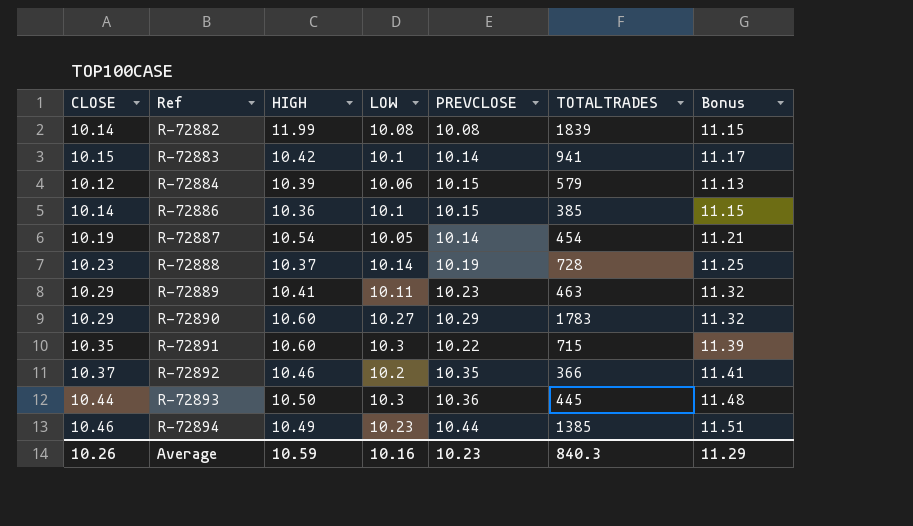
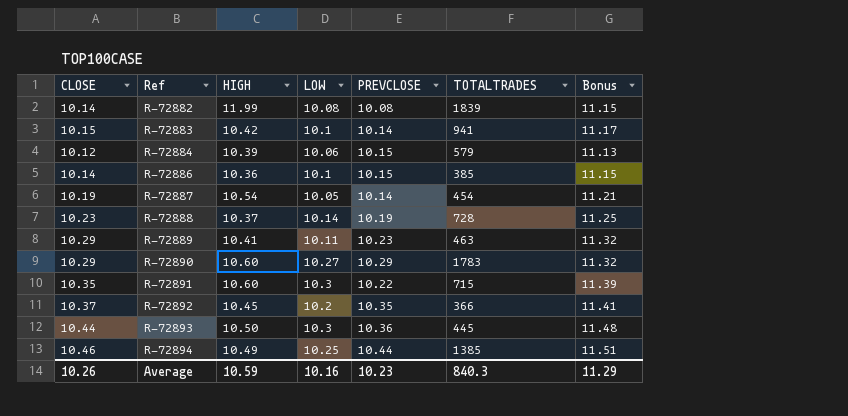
R-72892 | HIGH: 10.46 -> 10.45
R-72894 | LOW: 10.23 -> 10.25

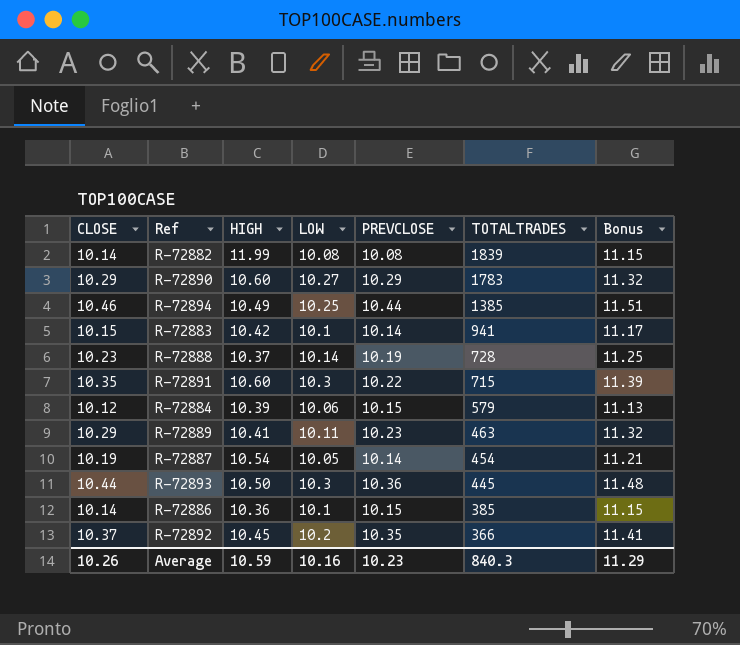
row order: Ref ascending -> TOTALTRADES descending

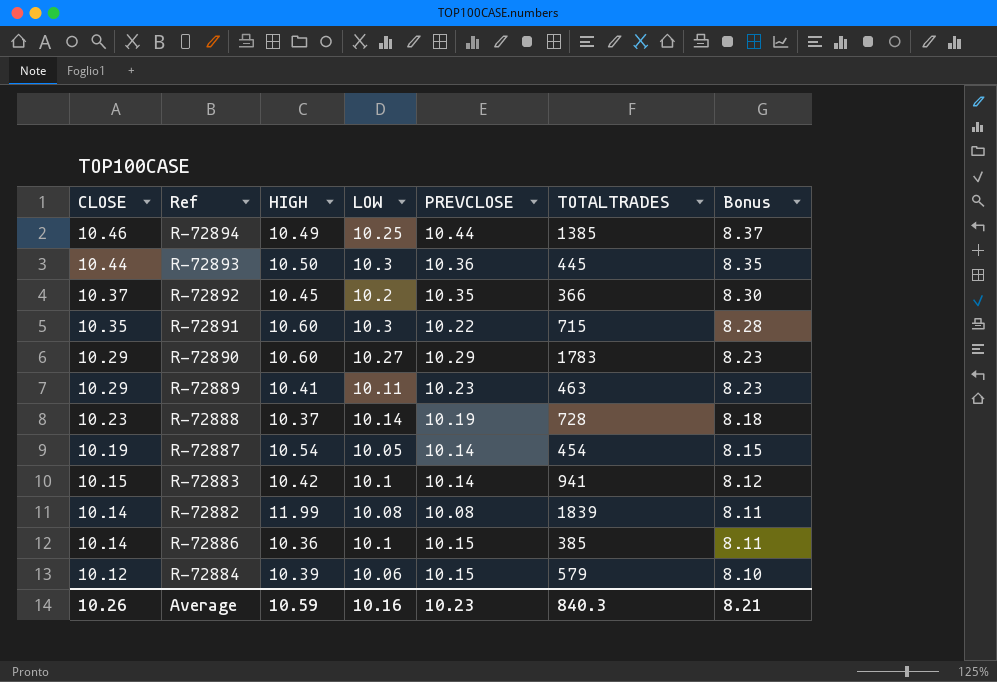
row order: TOTALTRADES descending -> CLOSE descending
column Bonus | formula: [CLOSE] * 1.1 -> [CLOSE] * 0.8
Average | Bonus: 11.29 -> 8.21

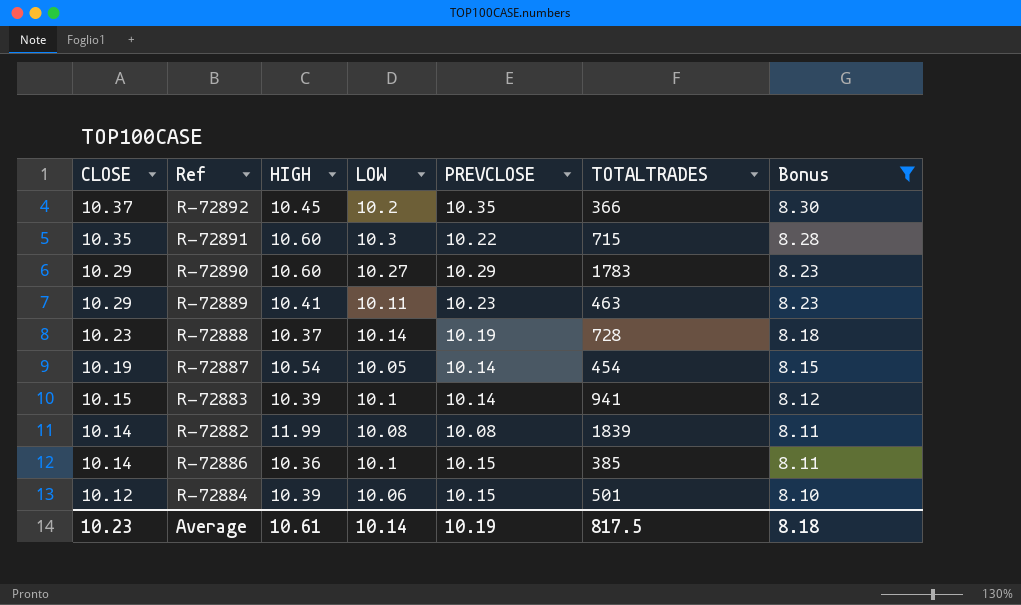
filter: none -> Bonus <= 8.30
R-72883 | HIGH: 10.42 -> 10.39
R-72884 | TOTALTRADES: 579 -> 501
Average | CLOSE: 10.26 -> 10.23
Average | HIGH: 10.59 -> 10.61
Average | LOW: 10.16 -> 10.14
Average | PREVCLOSE: 10.23 -> 10.19
Average | TOTALTRADES: 840.3 -> 817.5
Average | Bonus: 8.21 -> 8.18

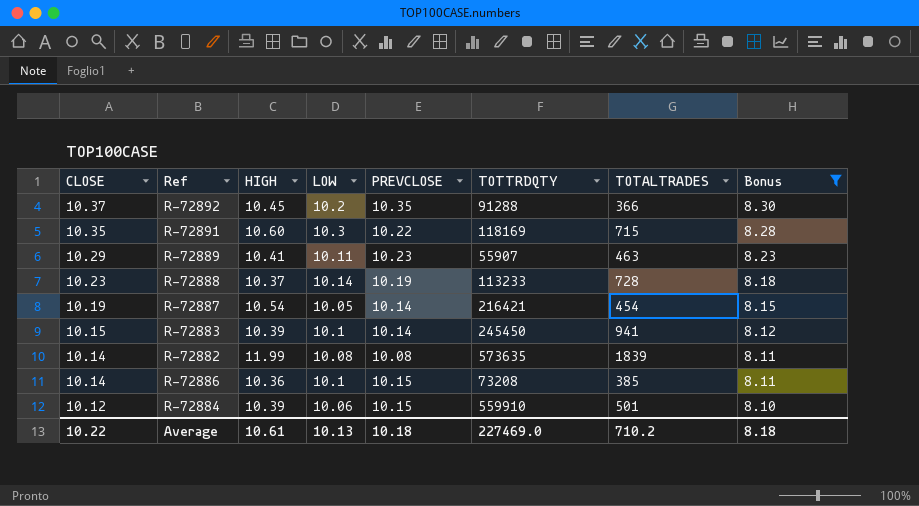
column TOTTRDQTY | position: none -> 6
row R-72890: 10.29 | 10.60 | 10.27 | 10.29 | 1783 | 8.23 -> none
Average | CLOSE: 10.23 -> 10.22
Average | LOW: 10.14 -> 10.13
Average | PREVCLOSE: 10.19 -> 10.18
Average | TOTALTRADES: 817.5 -> 710.2

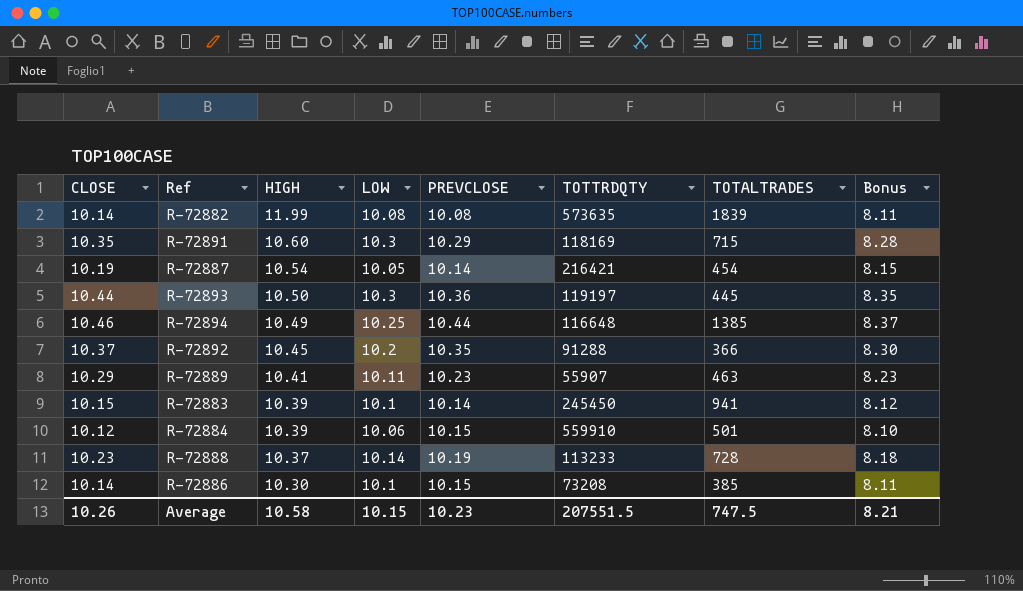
filter: Bonus <= 8.30 -> none
row order: CLOSE descending -> HIGH descending
R-72891 | PREVCLOSE: 10.22 -> 10.29
R-72886 | HIGH: 10.36 -> 10.30
Average | CLOSE: 10.22 -> 10.26
Average | HIGH: 10.61 -> 10.58
Average | LOW: 10.13 -> 10.15
Average | PREVCLOSE: 10.18 -> 10.23
Average | TOTTRDQTY: 227469.0 -> 207551.5
Average | TOTALTRADES: 710.2 -> 747.5
Average | Bonus: 8.18 -> 8.21

